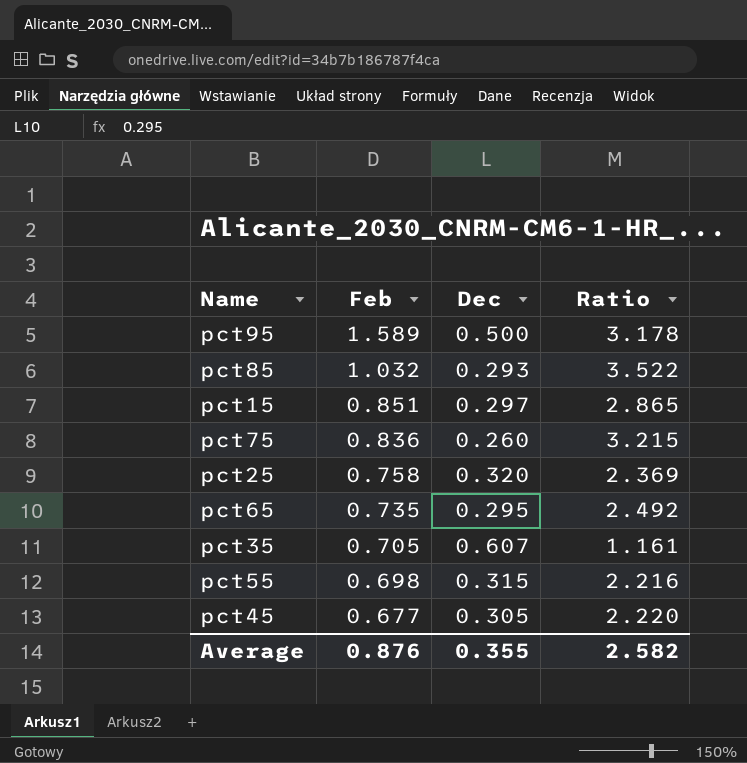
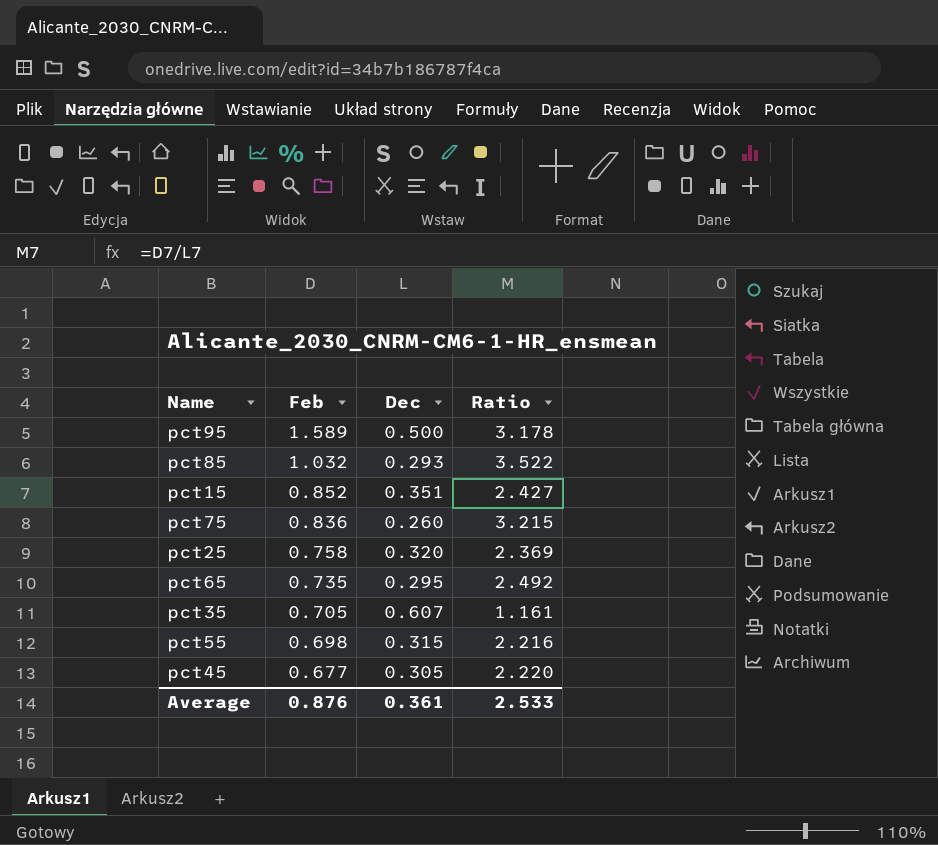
pct15 | Feb: 0.851 -> 0.852
pct15 | Dec: 0.297 -> 0.351
pct15 | Ratio: 2.865 -> 2.427
Average | Dec: 0.355 -> 0.361
Average | Ratio: 2.582 -> 2.533

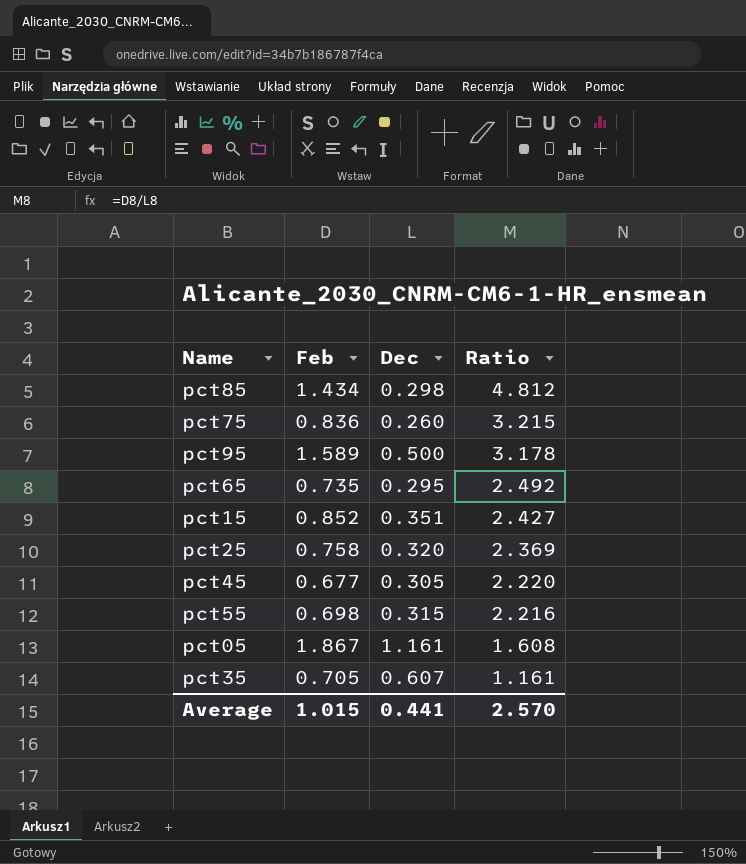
row order: Feb descending -> Ratio descending
pct85 | Feb: 1.032 -> 1.434
pct85 | Dec: 0.293 -> 0.298
pct85 | Ratio: 3.522 -> 4.812
row pct05: none -> 1.867 | 1.161 | 1.608
Average | Feb: 0.876 -> 1.015
Average | Dec: 0.361 -> 0.441
Average | Ratio: 2.533 -> 2.570

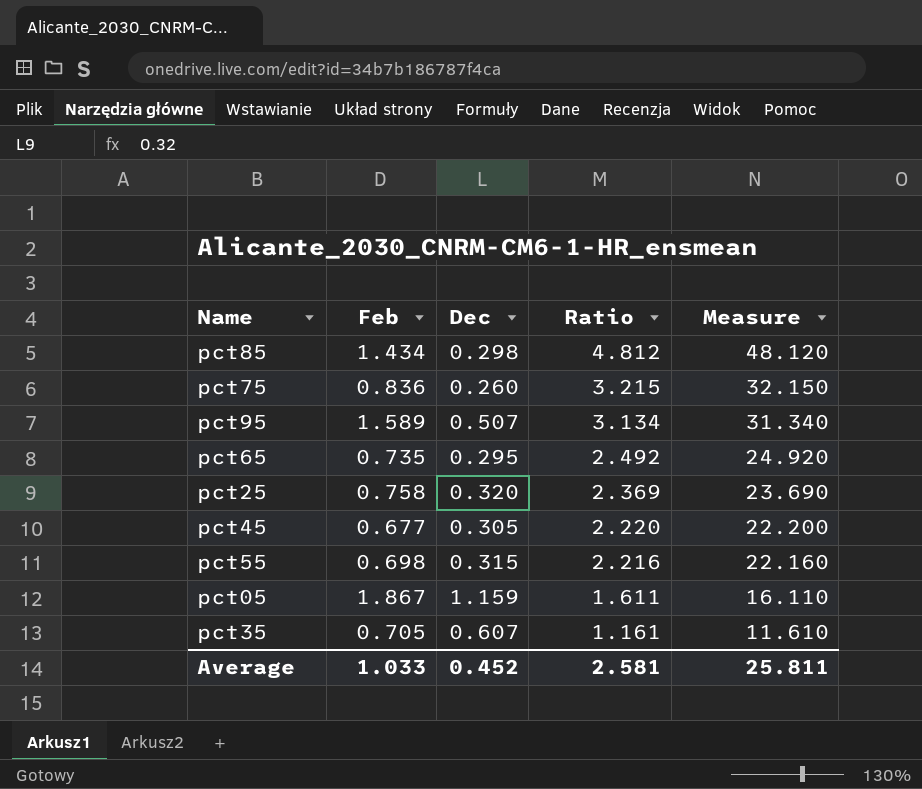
column Measure | formula: none -> [Ratio] * 10
row pct15: 0.852 | 0.351 | 2.427 -> none
pct95 | Dec: 0.500 -> 0.507
pct95 | Ratio: 3.178 -> 3.134
pct05 | Dec: 1.161 -> 1.159
pct05 | Ratio: 1.608 -> 1.611
Average | Feb: 1.015 -> 1.033
Average | Dec: 0.441 -> 0.452
Average | Ratio: 2.570 -> 2.581

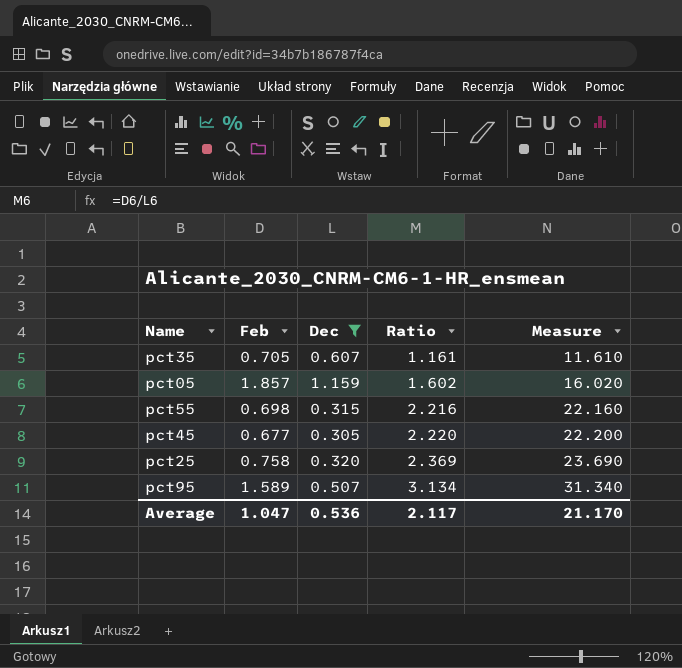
filter: none -> Dec >= 0.305
row order: Ratio descending -> Ratio ascending
pct05 | Feb: 1.867 -> 1.857
pct05 | Ratio: 1.611 -> 1.602
pct05 | Measure: 16.110 -> 16.020
Average | Feb: 1.033 -> 1.047
Average | Dec: 0.452 -> 0.536
Average | Ratio: 2.581 -> 2.117
Average | Measure: 25.811 -> 21.170

